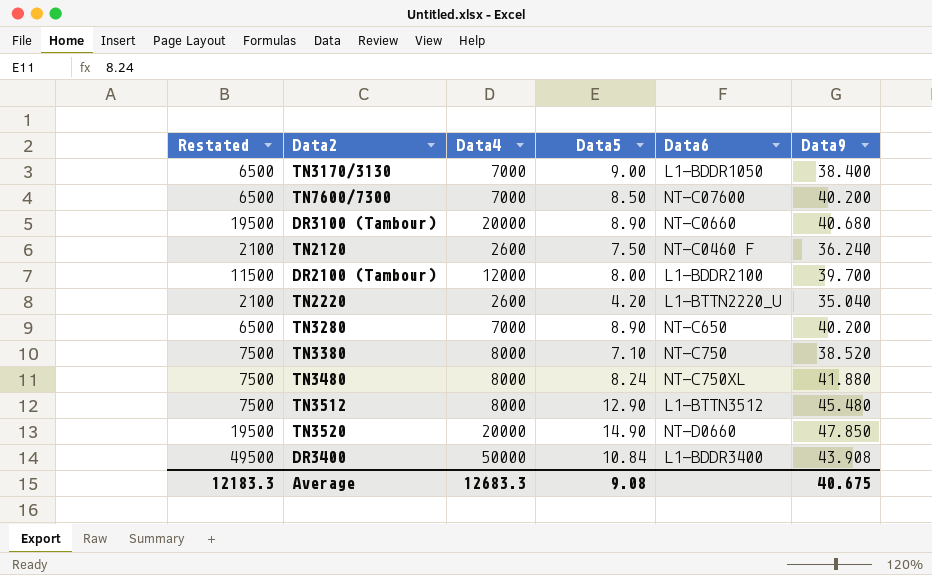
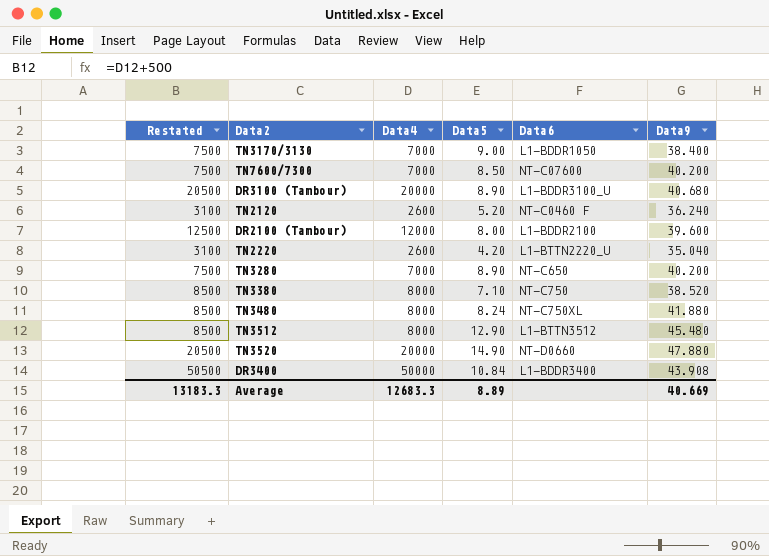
column Restated | formula: [Data4] - 500 -> [Data4] + 500
DR3100 (Tambour) | Data6: NT-C0660 -> L1-BDDR3100_U
TN2120 | Data5: 7.50 -> 5.20
DR2100 (Tambour) | Data9: 39.700 -> 39.600
TN3520 | Data9: 47.850 -> 47.880
Average | Restated: 12183.3 -> 13183.3
Average | Data5: 9.08 -> 8.89
Average | Data9: 40.675 -> 40.669

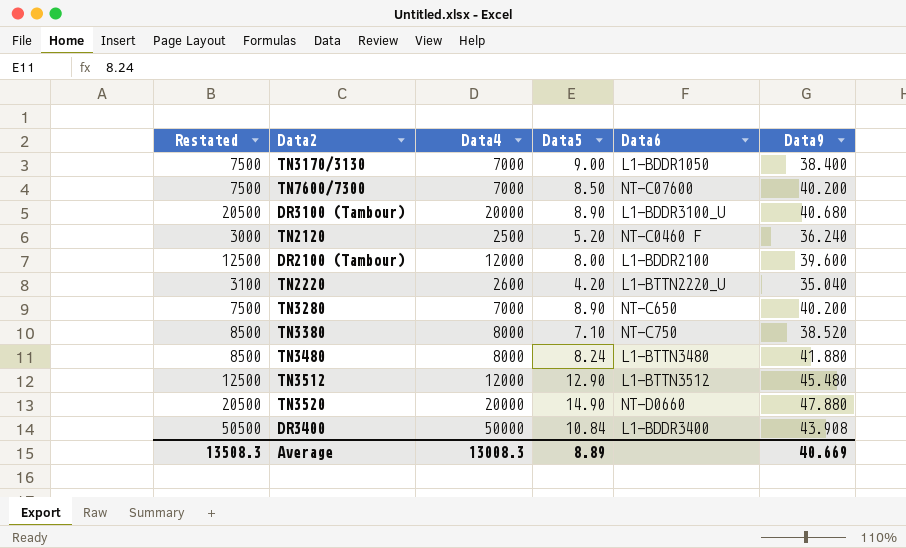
TN2120 | Restated: 3100 -> 3000
TN2120 | Data4: 2600 -> 2500
TN3480 | Data6: NT-C750XL -> L1-BTTN3480
TN3512 | Restated: 8500 -> 12500
TN3512 | Data4: 8000 -> 12000
Average | Restated: 13183.3 -> 13508.3
Average | Data4: 12683.3 -> 13008.3

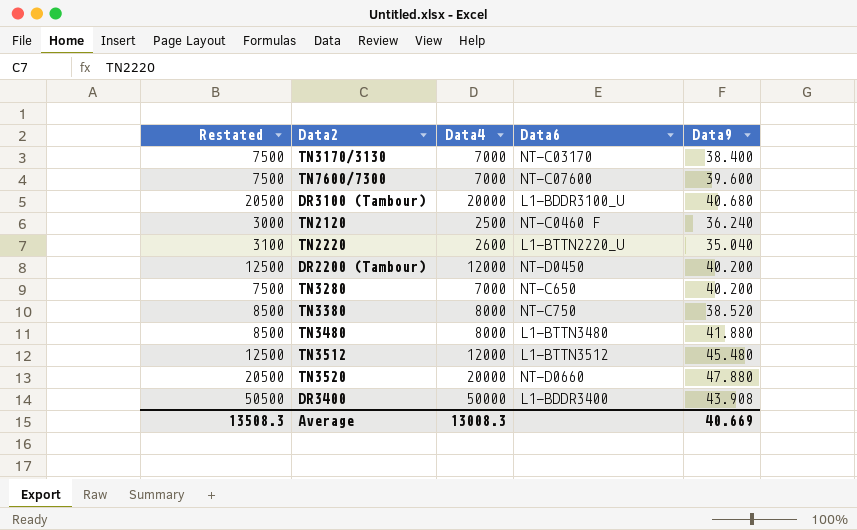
column Data5 | position: 4 -> none
row DR2100 (Tambour): 12500 | 12000 | 8.00 | L1-BDDR2100 | 39.600 -> none
TN3170/3130 | Data6: L1-BDDR1050 -> NT-C03170
TN7600/7300 | Data9: 40.200 -> 39.600
row DR2200 (Tambour): none -> 12500 | 12000 | NT-D0450 | 40.200

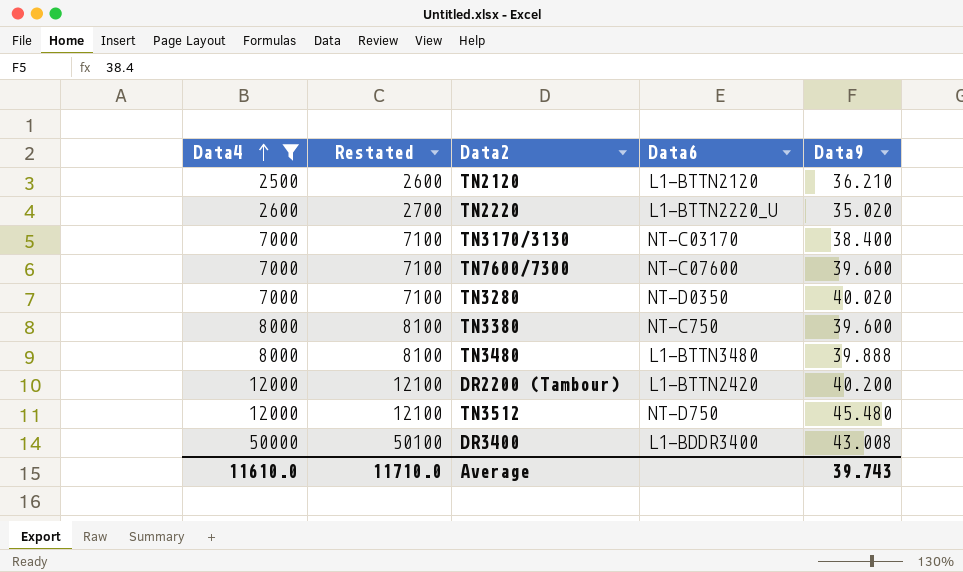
filter: none -> Data4 != 20000
row order: none -> Data4 ascending
column Data4 | position: 3 -> 1
column Restated | formula: [Data4] + 500 -> [Data4] + 100
TN2120 | Data6: NT-C0460 F -> L1-BTTN2120
TN2120 | Data9: 36.240 -> 36.210
TN2220 | Data9: 35.040 -> 35.020
TN3280 | Data6: NT-C650 -> NT-D0350
TN3280 | Data9: 40.200 -> 40.020
TN3380 | Data9: 38.520 -> 39.600
TN3480 | Data9: 41.880 -> 39.888
DR2200 (Tambour) | Data6: NT-D0450 -> L1-BTTN2420
TN3512 | Data6: L1-BTTN3512 -> NT-D750
DR3400 | Data9: 43.908 -> 43.008
Average | Data4: 13008.3 -> 11610.0
Average | Restated: 13508.3 -> 11710.0
Average | Data9: 40.669 -> 39.743

